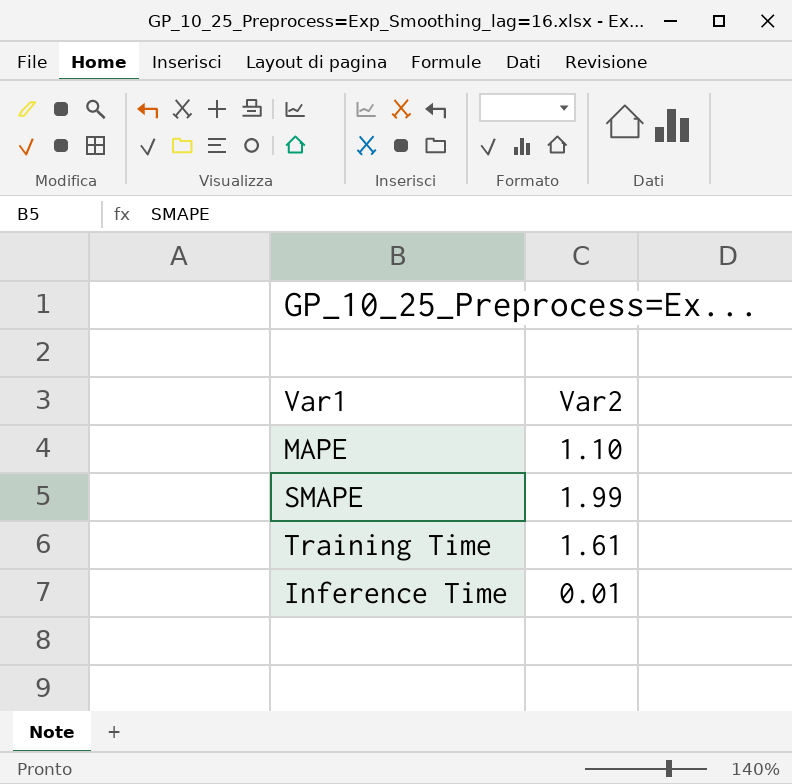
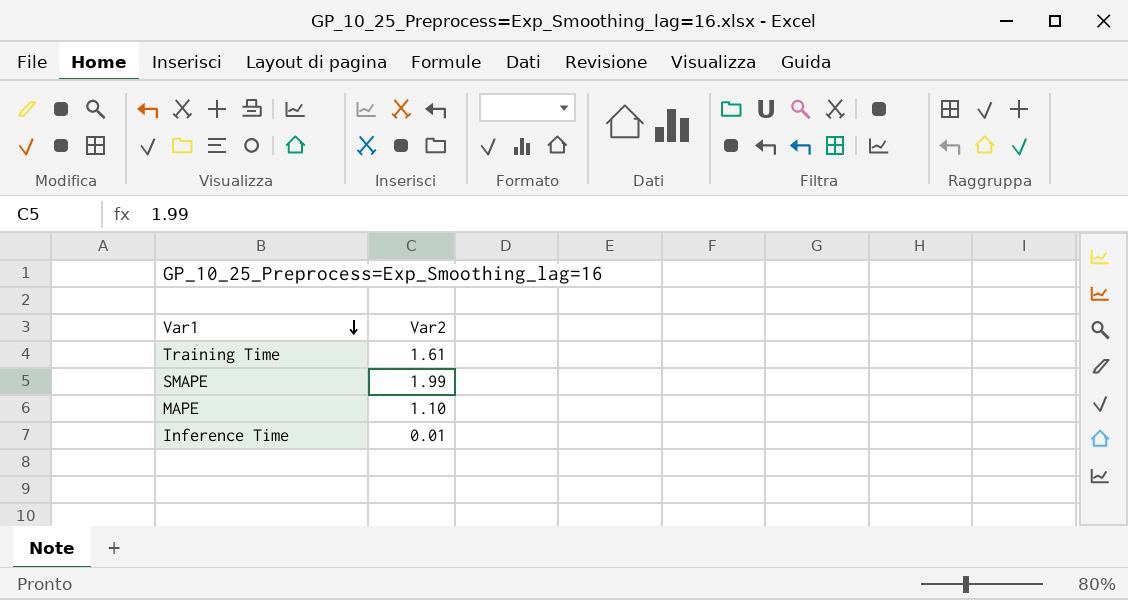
row order: none -> Var1 descending

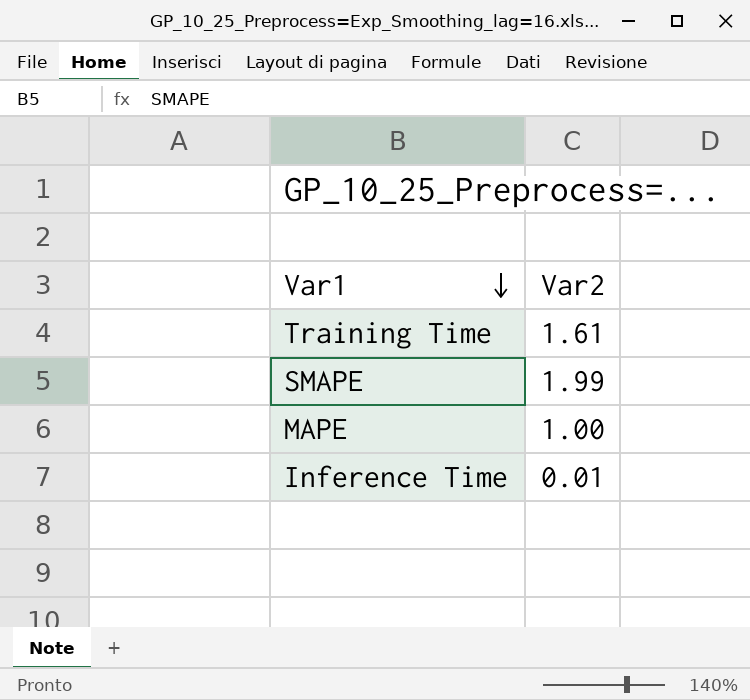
MAPE | Var2: 1.10 -> 1.00

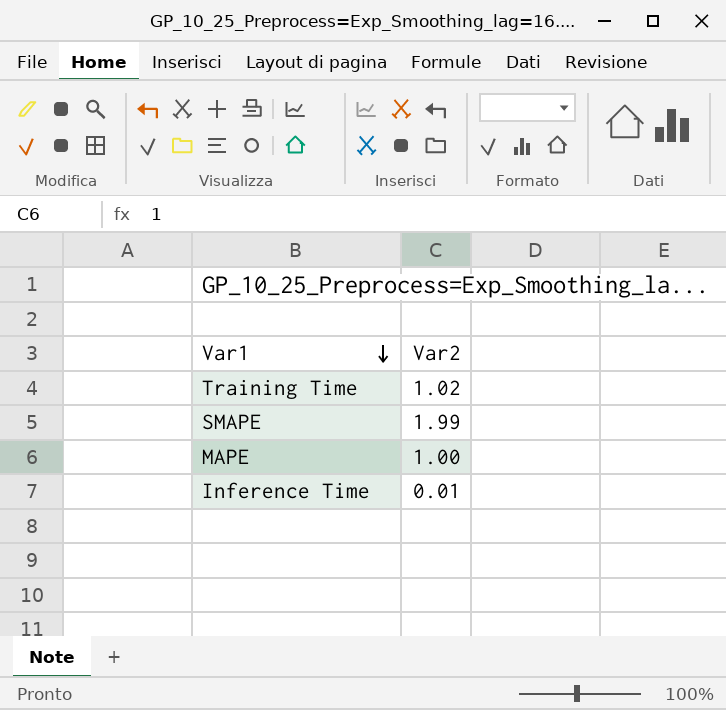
Training Time | Var2: 1.61 -> 1.02

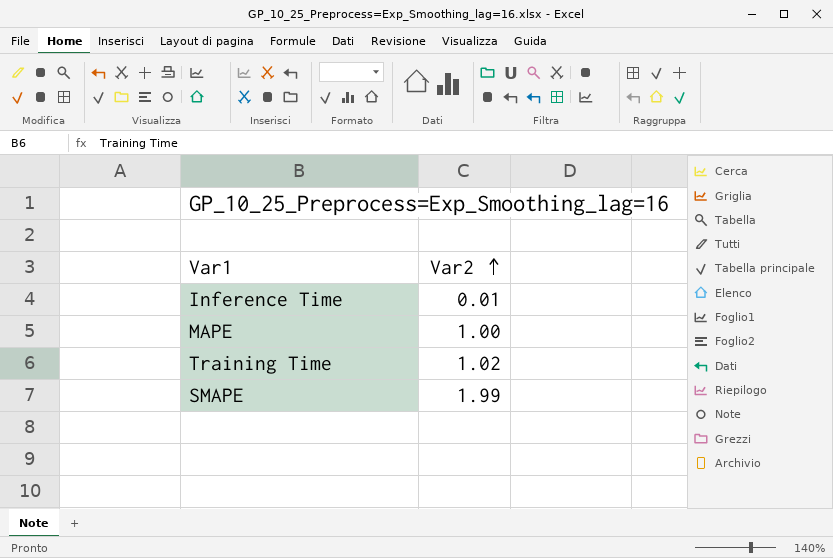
row order: Var1 descending -> Var2 ascending

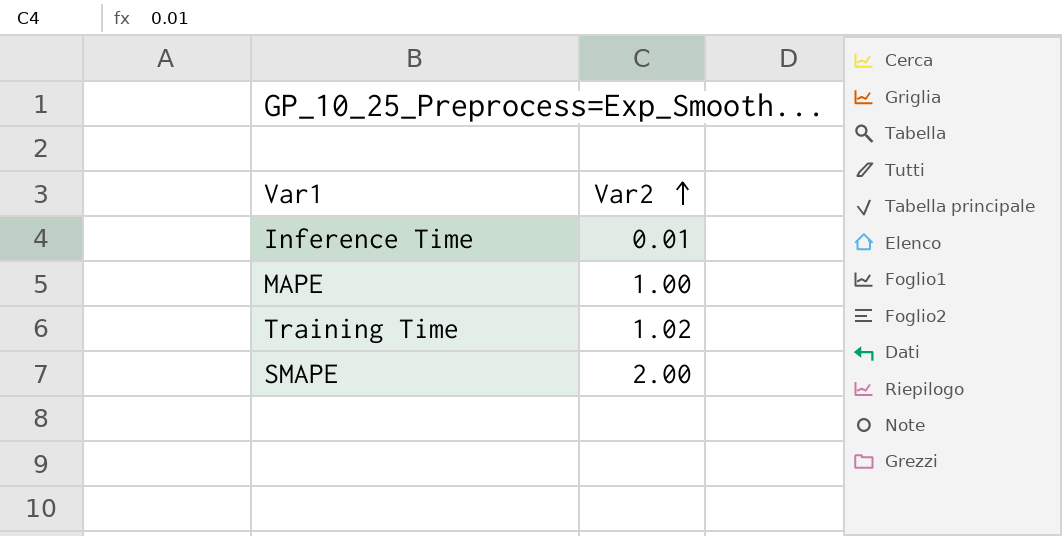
SMAPE | Var2: 1.99 -> 2.00

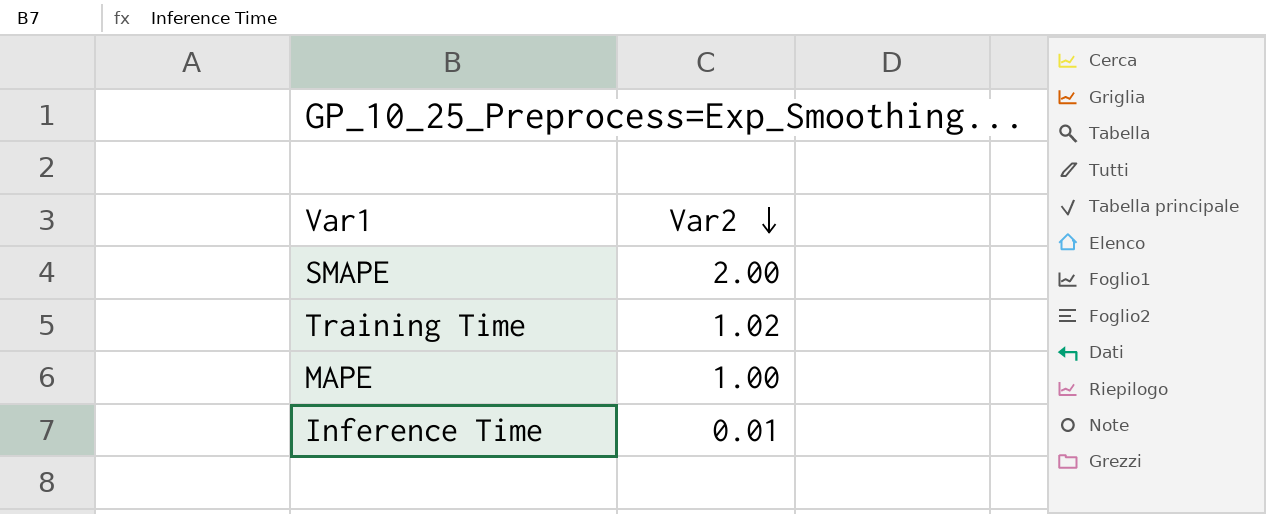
row order: Var2 ascending -> Var2 descending

